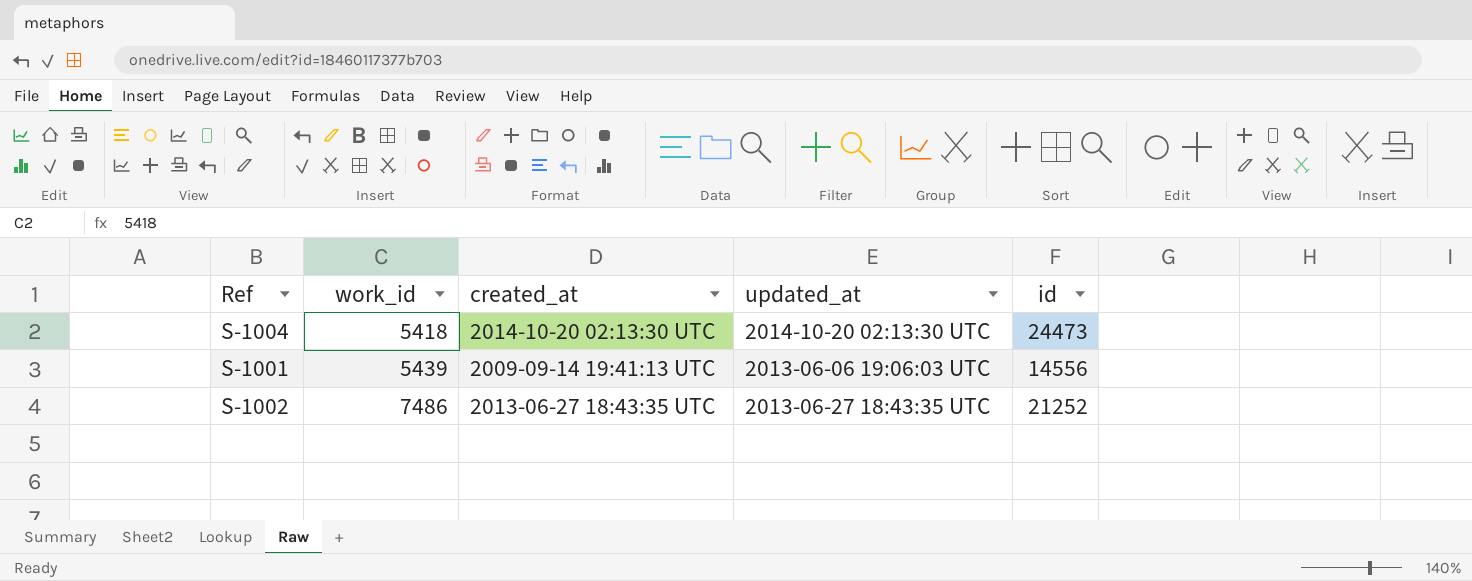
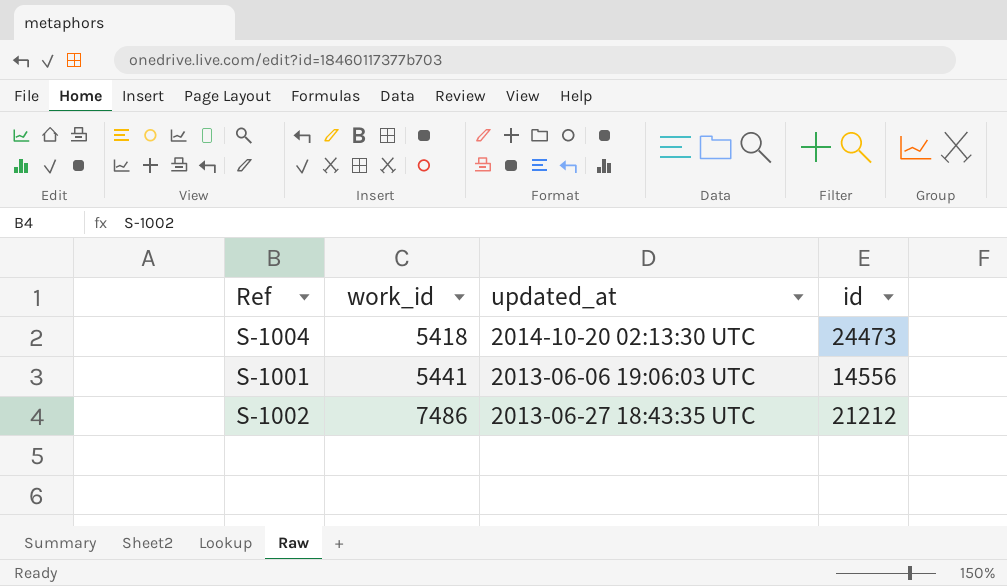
column created_at | position: 3 -> none
S-1001 | work_id: 5439 -> 5441
S-1002 | id: 21252 -> 21212

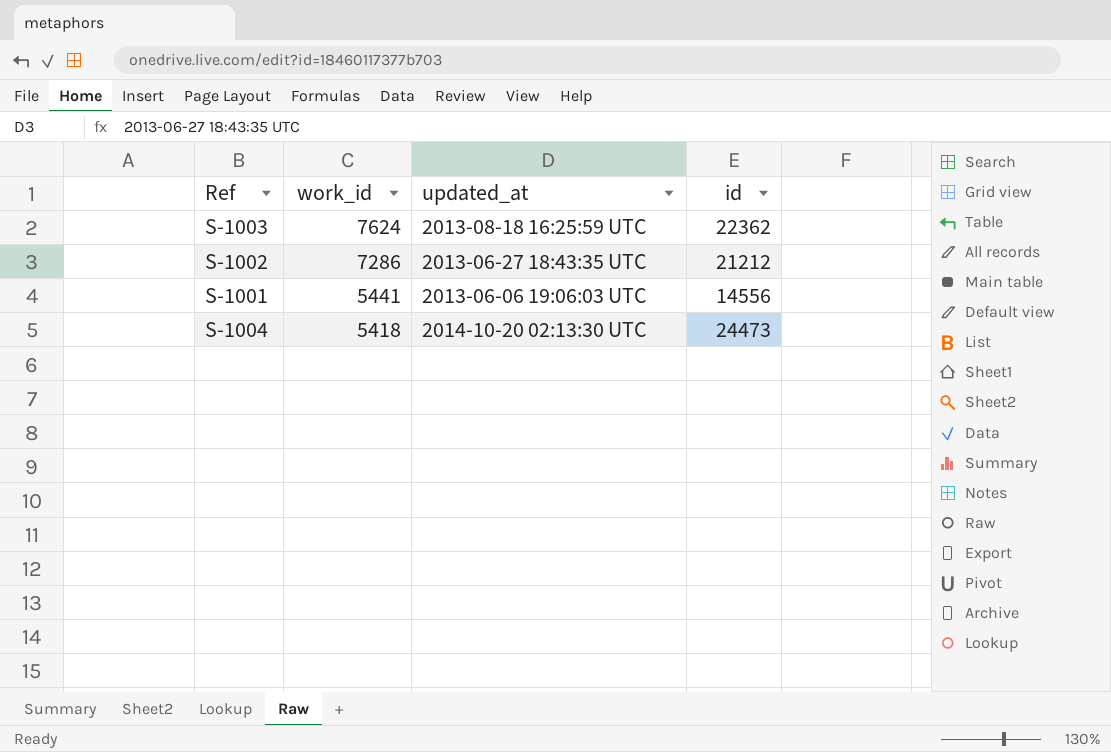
row order: work_id ascending -> work_id descending
row S-1003: none -> 7624 | 2013-08-18 16:25:59 UTC | 22362
S-1002 | work_id: 7486 -> 7286

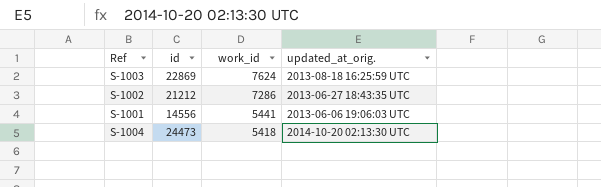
column id | position: 4 -> 2
column name: updated_at -> updated_at_orig.
S-1003 | id: 22362 -> 22869

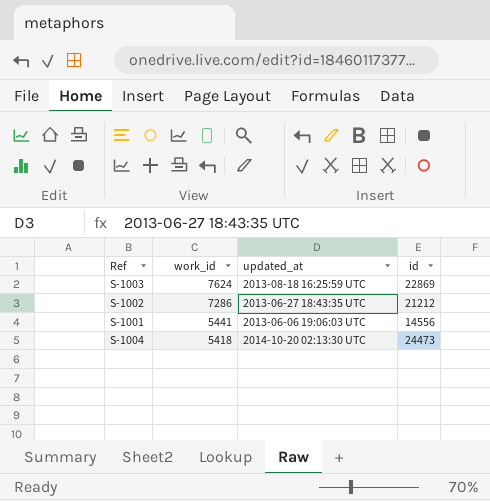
column name: updated_at_orig. -> updated_at
column id | position: 2 -> 4

